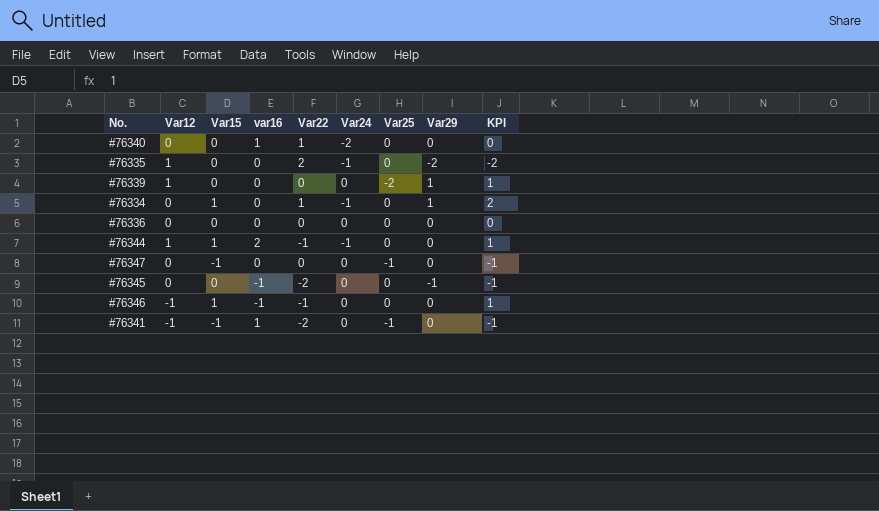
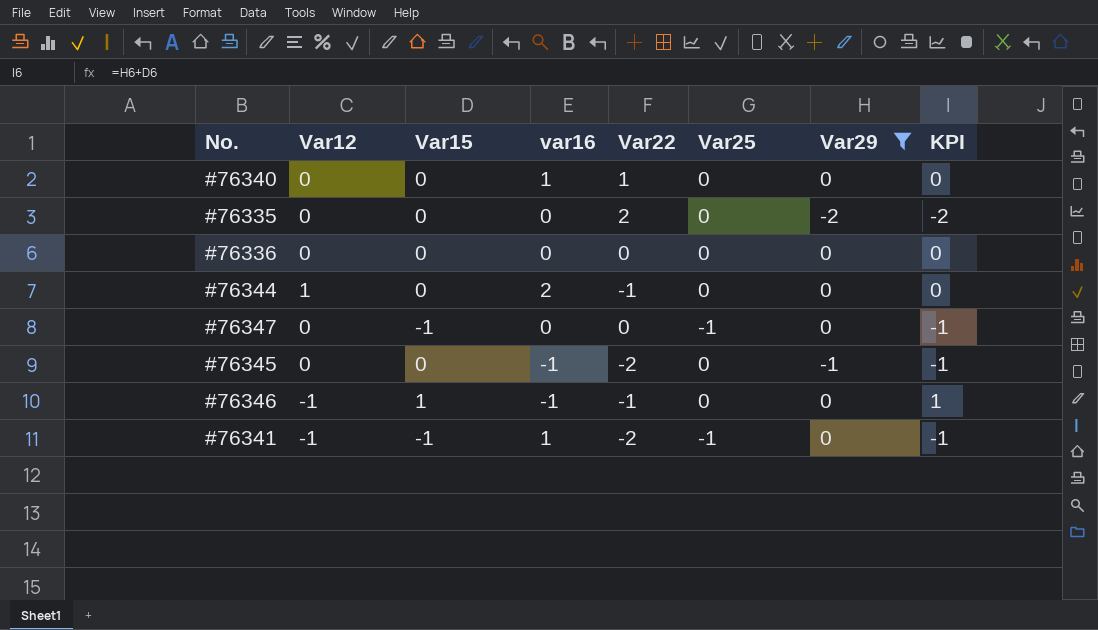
filter: none -> Var29 != 1
column Var24 | position: 6 -> none
#76335 | Var12: 1 -> 0
#76344 | Var15: 1 -> 0
#76344 | KPI: 1 -> 0

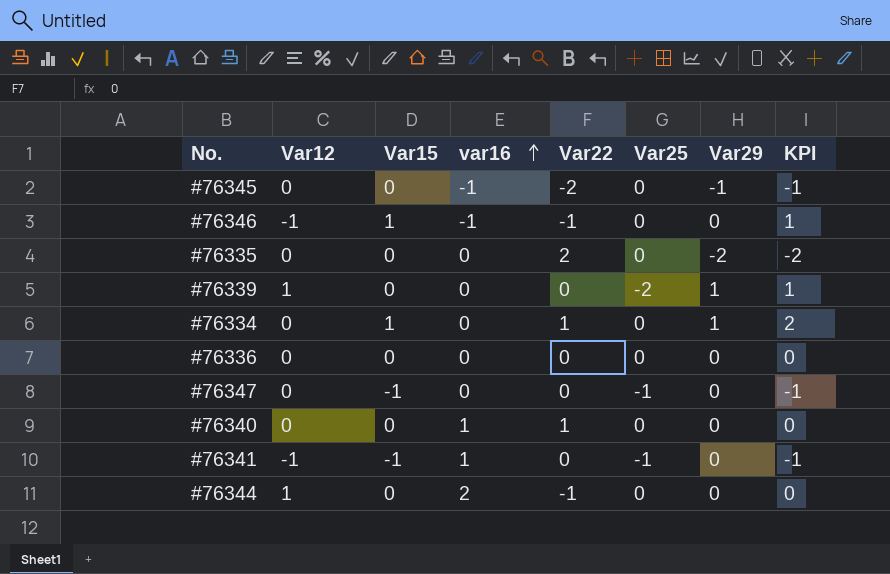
filter: Var29 != 1 -> none
row order: none -> var16 ascending
#76341 | Var22: -2 -> 0

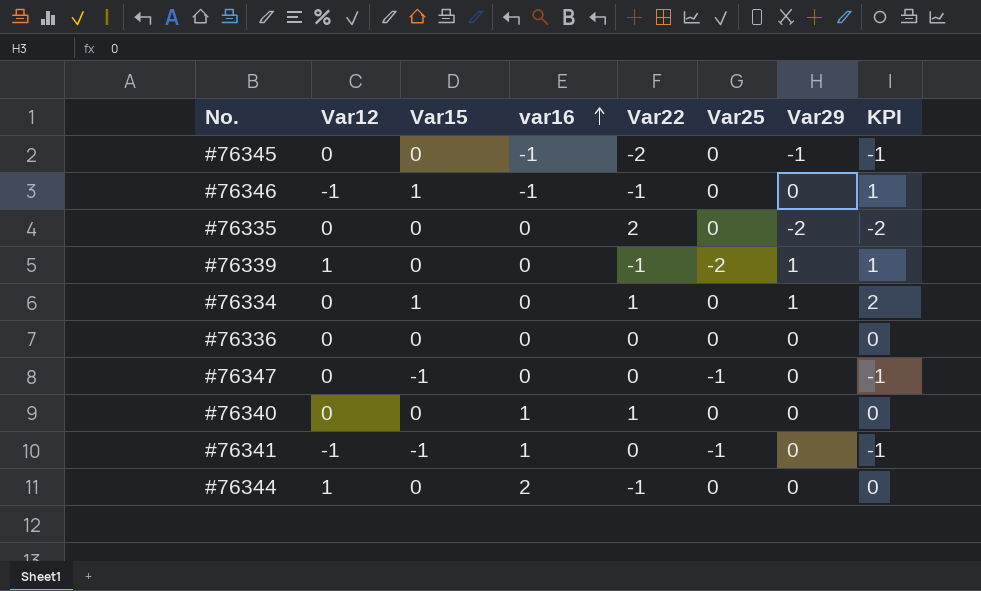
#76339 | Var22: 0 -> -1

